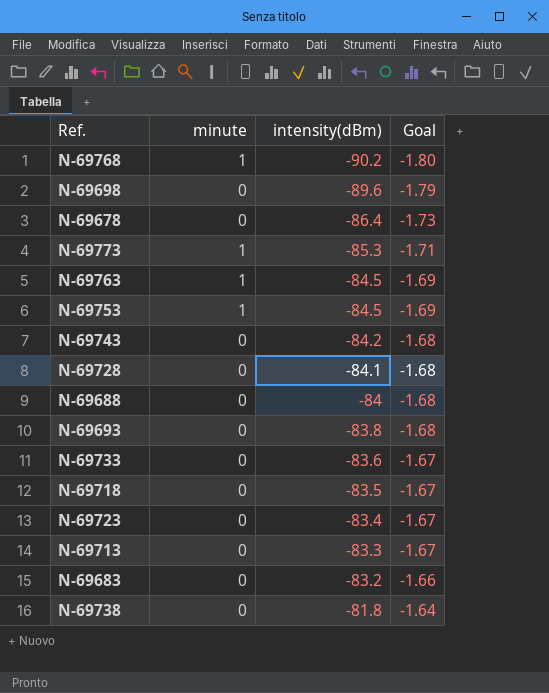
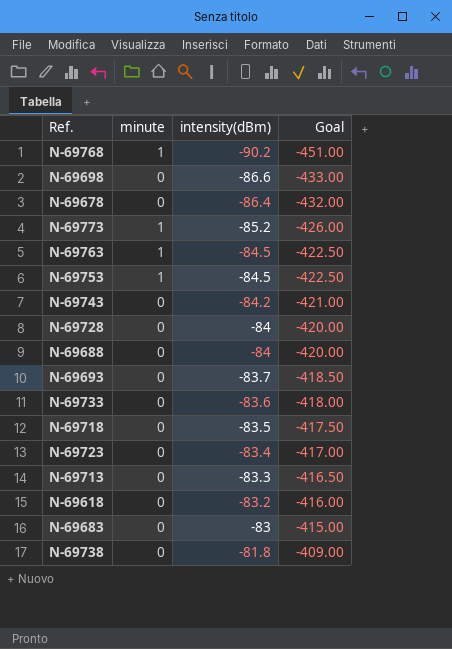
column Goal | formula: [intensity(dBm)] * 0.02 -> [intensity(dBm)] * 5
N-69698 | intensity(dBm): -89.6 -> -86.6
N-69773 | intensity(dBm): -85.3 -> -85.2
N-69728 | intensity(dBm): -84.1 -> -84
N-69693 | intensity(dBm): -83.8 -> -83.7
row N-69618: none -> 0 | -83.2 | -416.00
N-69683 | intensity(dBm): -83.2 -> -83

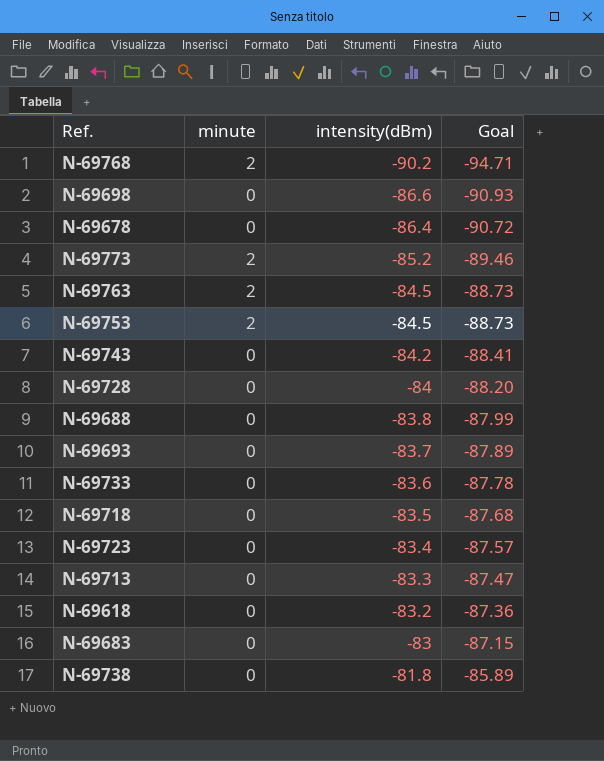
column Goal | formula: [intensity(dBm)] * 5 -> [intensity(dBm)] * 1.05
N-69768 | minute: 1 -> 2
N-69773 | minute: 1 -> 2
N-69763 | minute: 1 -> 2
N-69753 | minute: 1 -> 2
N-69688 | intensity(dBm): -84 -> -83.8

